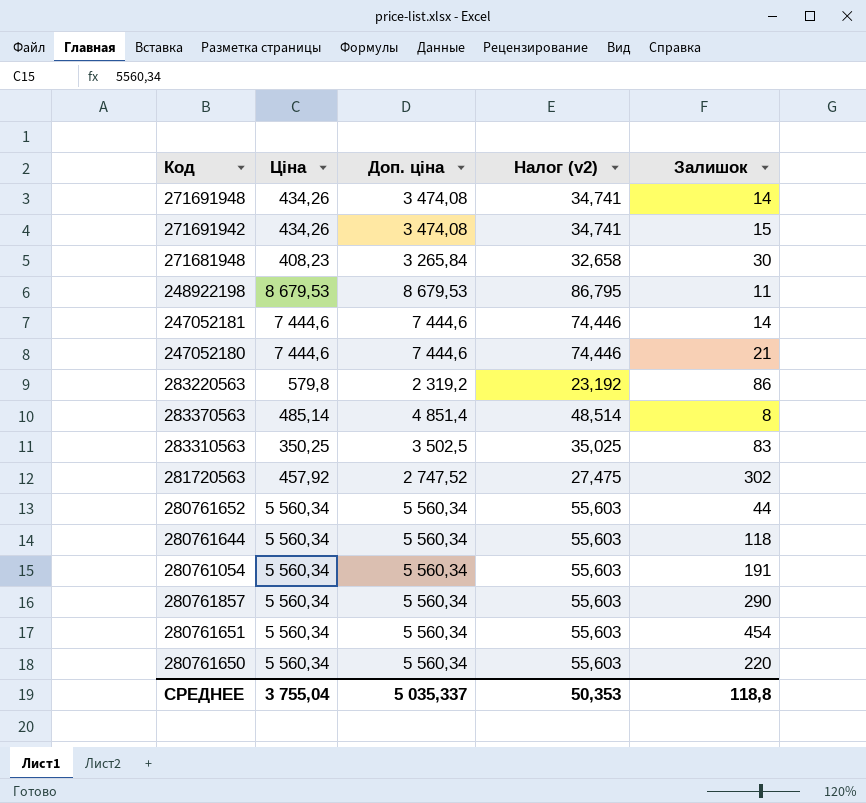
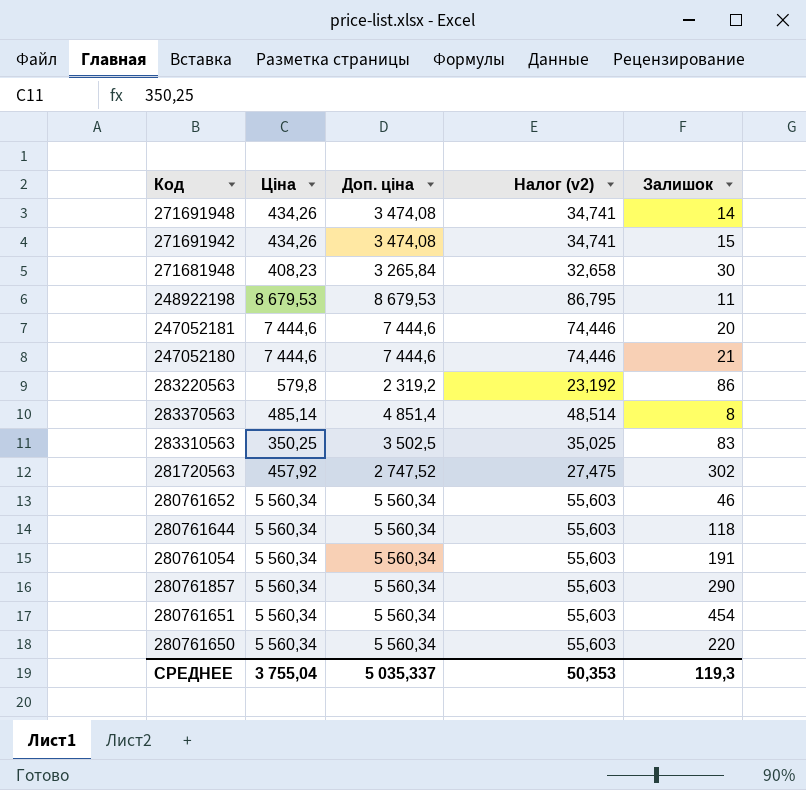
247052181 | Залишок: 14 -> 20
280761652 | Залишок: 44 -> 46
СРЕДНЕЕ | Залишок: 118,8 -> 119,3

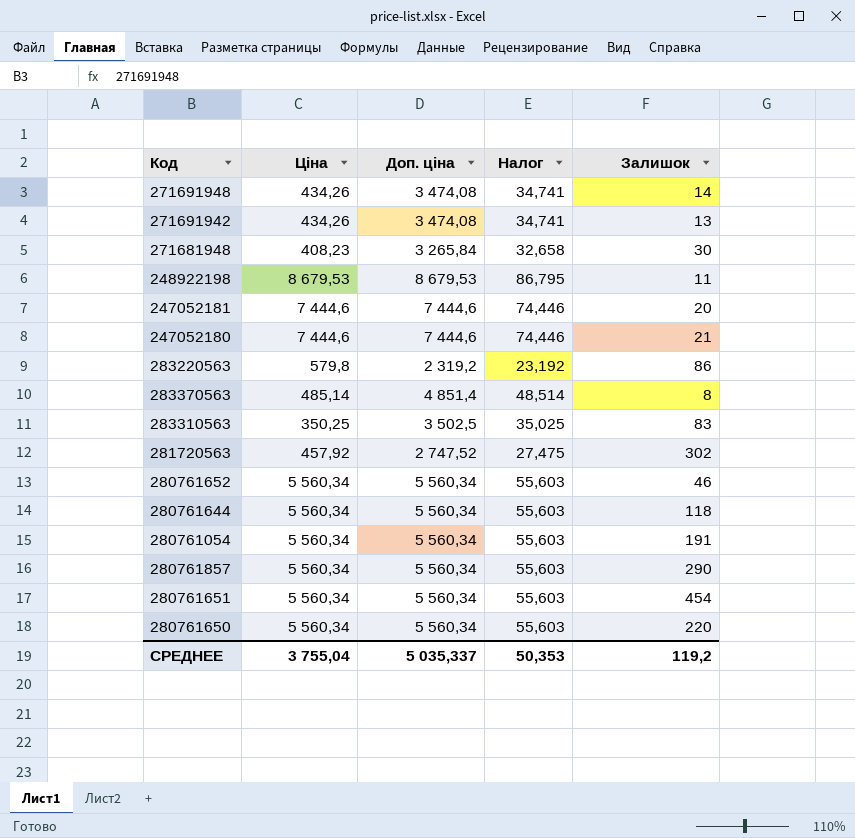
column name: Налог (v2) -> Налог
271691942 | Залишок: 15 -> 13
СРЕДНЕЕ | Залишок: 119,3 -> 119,2

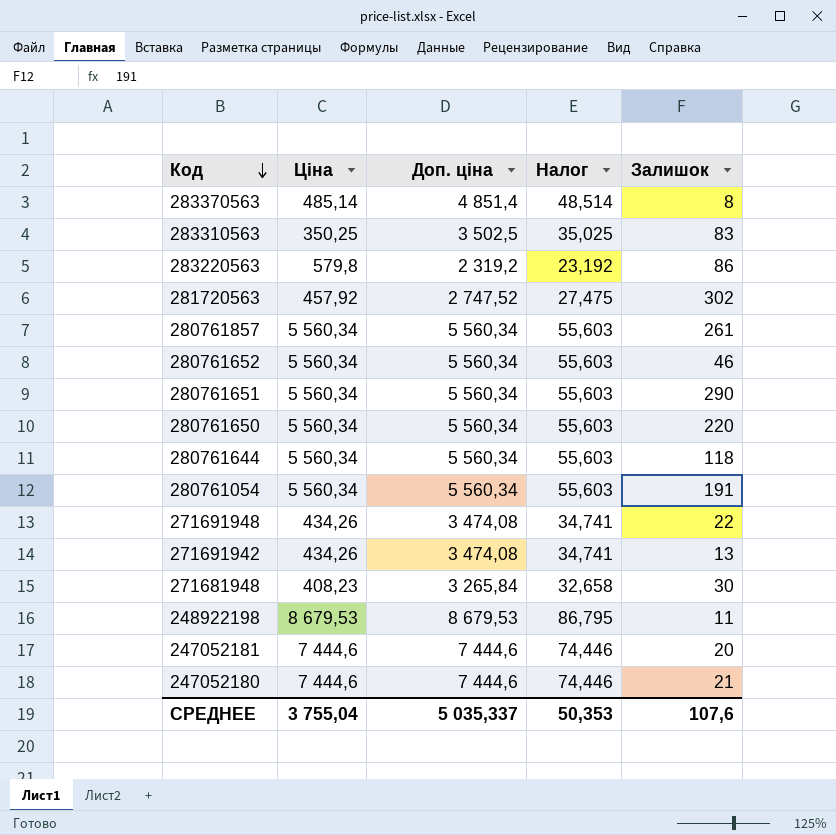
row order: none -> Код descending
280761857 | Залишок: 290 -> 261
280761651 | Залишок: 454 -> 290
271691948 | Залишок: 14 -> 22
СРЕДНЕЕ | Залишок: 119,2 -> 107,6

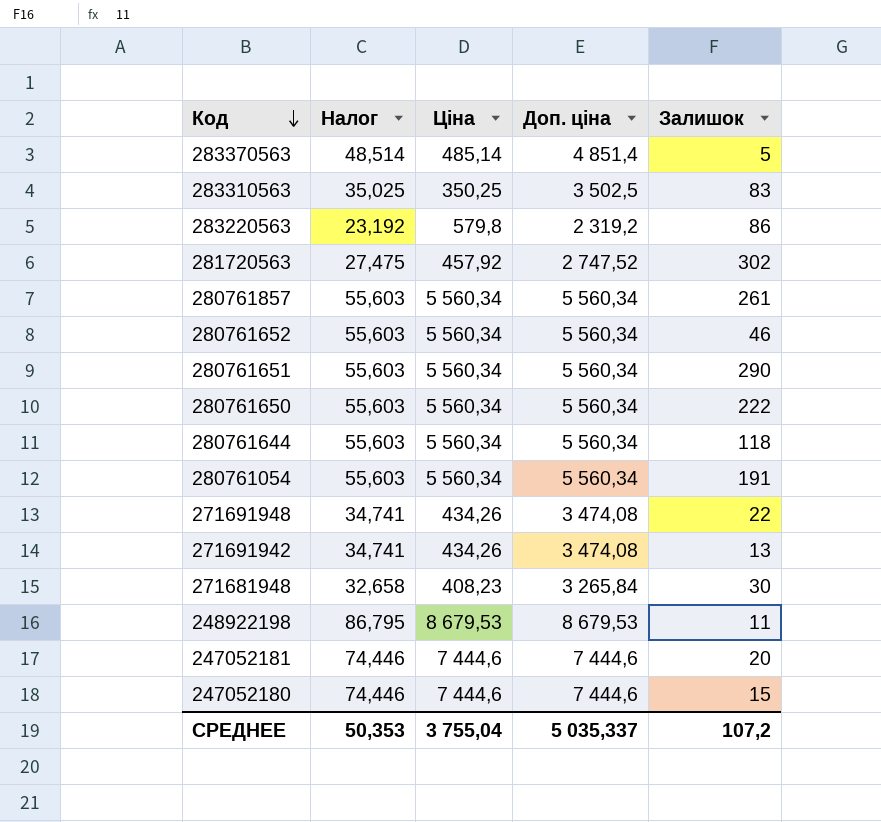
column Налог | position: 4 -> 2
283370563 | Залишок: 8 -> 5
280761650 | Залишок: 220 -> 222
247052180 | Залишок: 21 -> 15
СРЕДНЕЕ | Залишок: 107,6 -> 107,2

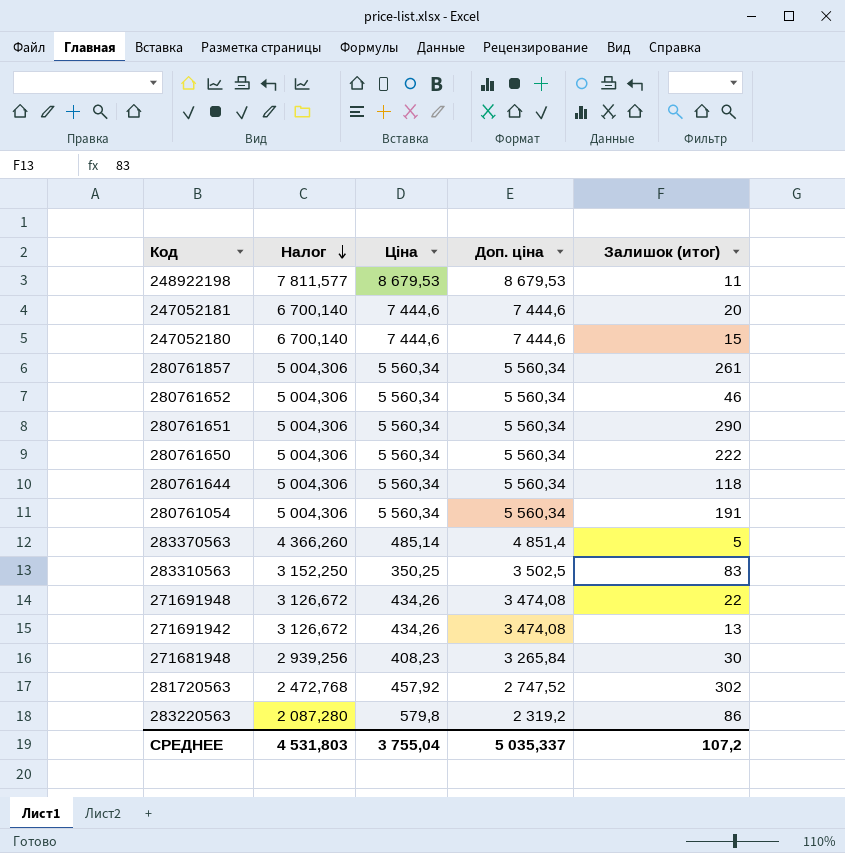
row order: Код descending -> Налог descending
column Налог | formula: [Доп. ціна] * 0,01 -> [Доп. ціна] * 0,9
column name: Залишок -> Залишок (итог)
СРЕДНЕЕ | Налог: 50,353 -> 4 531,803

